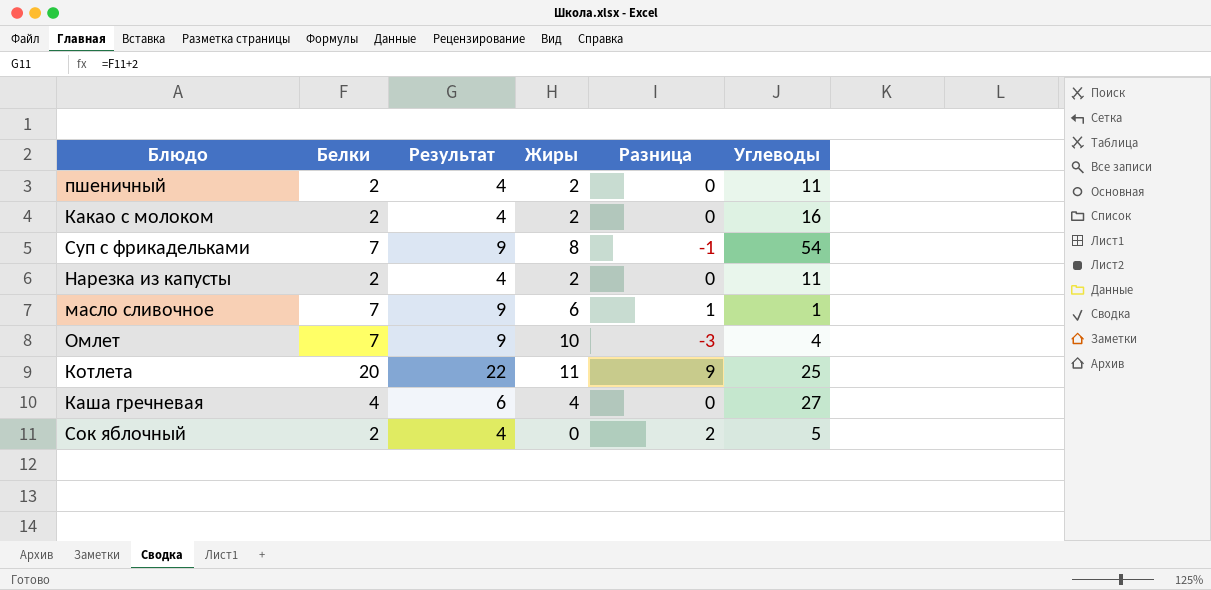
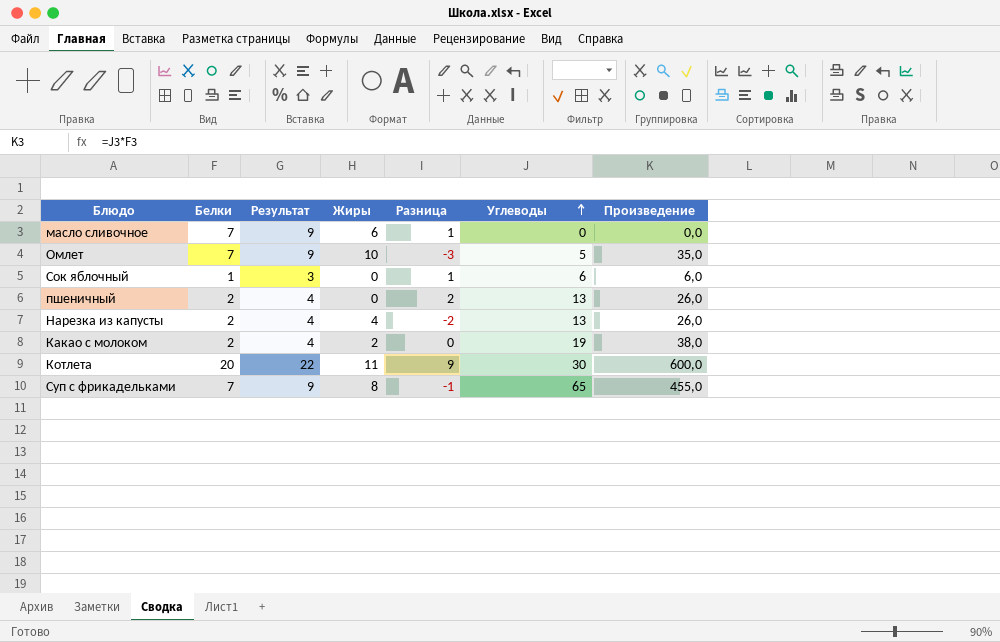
row order: none -> Углеводы ascending
column Произведение | formula: none -> [Белки] * [Углеводы]
row Каша гречневая: 4 | 6 | 4 | 0 | 27 -> none
масло сливочное | Углеводы: 1 -> 0
Омлет | Углеводы: 4 -> 5
Сок яблочный | Белки: 2 -> 1
Сок яблочный | Результат: 4 -> 3
Сок яблочный | Разница: 2 -> 1
Сок яблочный | Углеводы: 5 -> 6
пшеничный | Жиры: 2 -> 0
пшеничный | Разница: 0 -> 2
пшеничный | Углеводы: 11 -> 13
Нарезка из капусты | Жиры: 2 -> 4
Нарезка из капусты | Разница: 0 -> -2
Нарезка из капусты | Углеводы: 11 -> 13
Какао с молоком | Углеводы: 16 -> 19
Котлета | Углеводы: 25 -> 30
Суп с фрикадельками | Углеводы: 54 -> 65

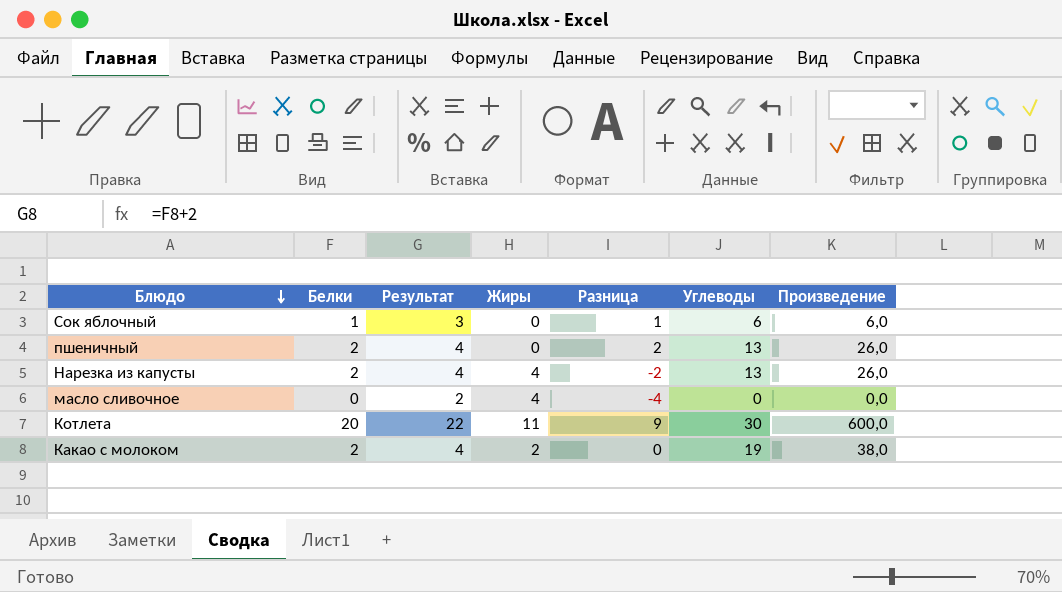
row order: Углеводы ascending -> Блюдо descending
row Омлет: 7 | 9 | 10 | -3 | 5 | 35,0 -> none
row Суп с фрикадельками: 7 | 9 | 8 | -1 | 65 | 455,0 -> none
масло сливочное | Белки: 7 -> 0
масло сливочное | Результат: 9 -> 2
масло сливочное | Жиры: 6 -> 4
масло сливочное | Разница: 1 -> -4

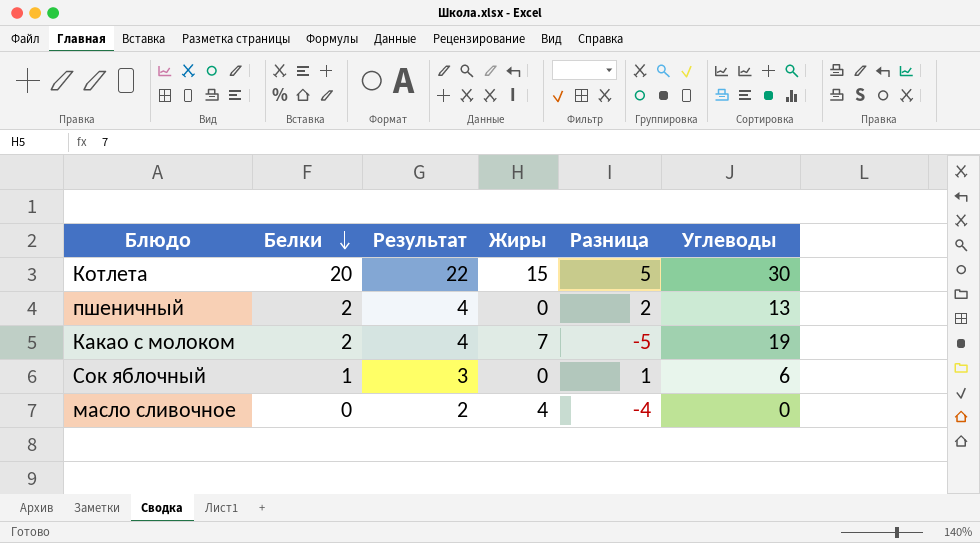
row order: Блюдо descending -> Белки descending
column Произведение | formula: [Белки] * [Углеводы] -> none
row Нарезка из капусты: 2 | 4 | 4 | -2 | 13 | 26,0 -> none
Котлета | Жиры: 11 -> 15
Котлета | Разница: 9 -> 5
Какао с молоком | Жиры: 2 -> 7
Какао с молоком | Разница: 0 -> -5

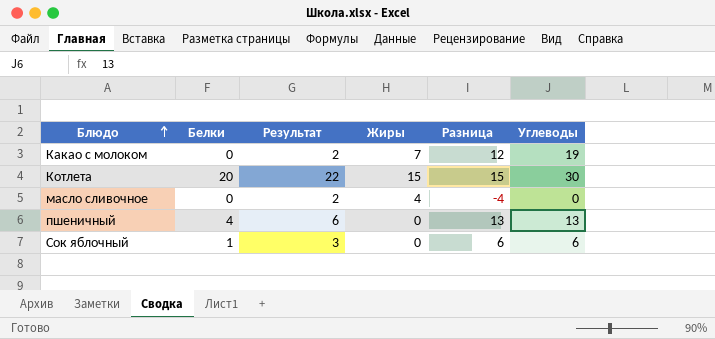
row order: Белки descending -> Блюдо ascending
column Разница | formula: [Белки] - [Жиры] -> [Углеводы] - [Жиры]
Какао с молоком | Белки: 2 -> 0
Какао с молоком | Результат: 4 -> 2
пшеничный | Белки: 2 -> 4
пшеничный | Результат: 4 -> 6

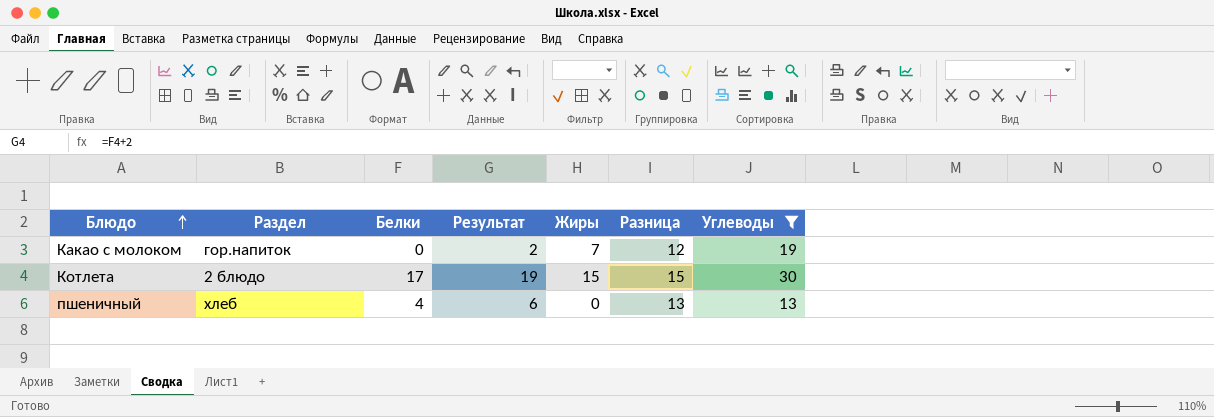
filter: none -> Углеводы >= 13
column Раздел | position: none -> 2
Котлета | Белки: 20 -> 17
Котлета | Результат: 22 -> 19

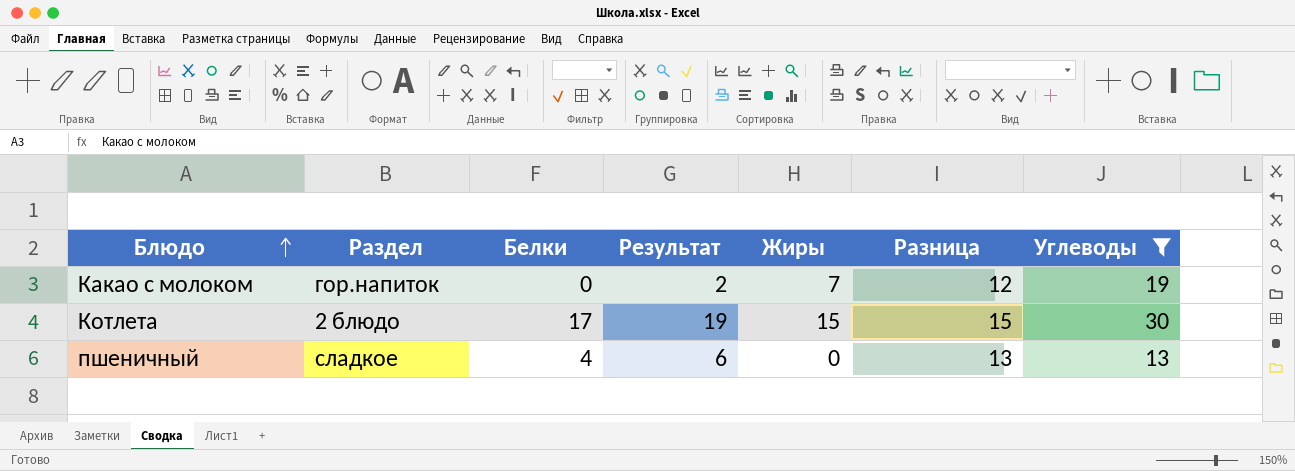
пшеничный | Раздел: хлеб -> сладкое

